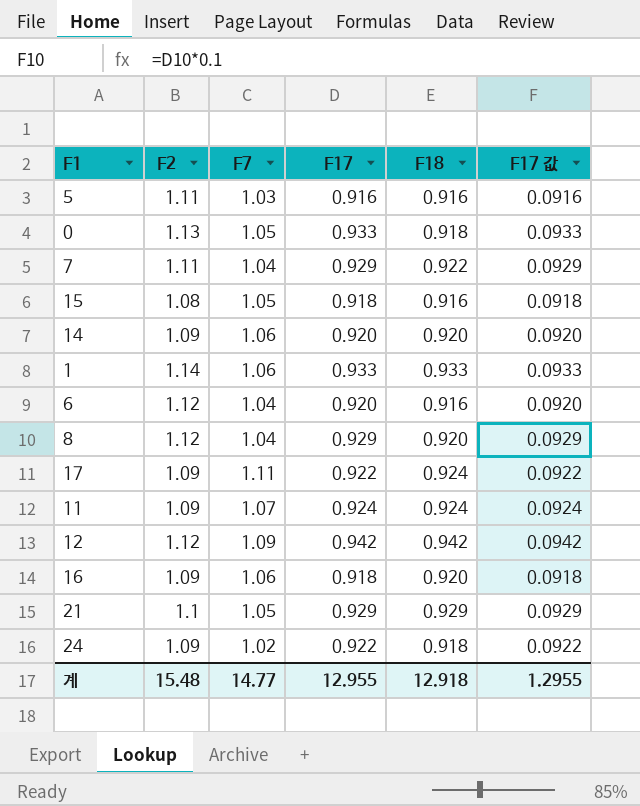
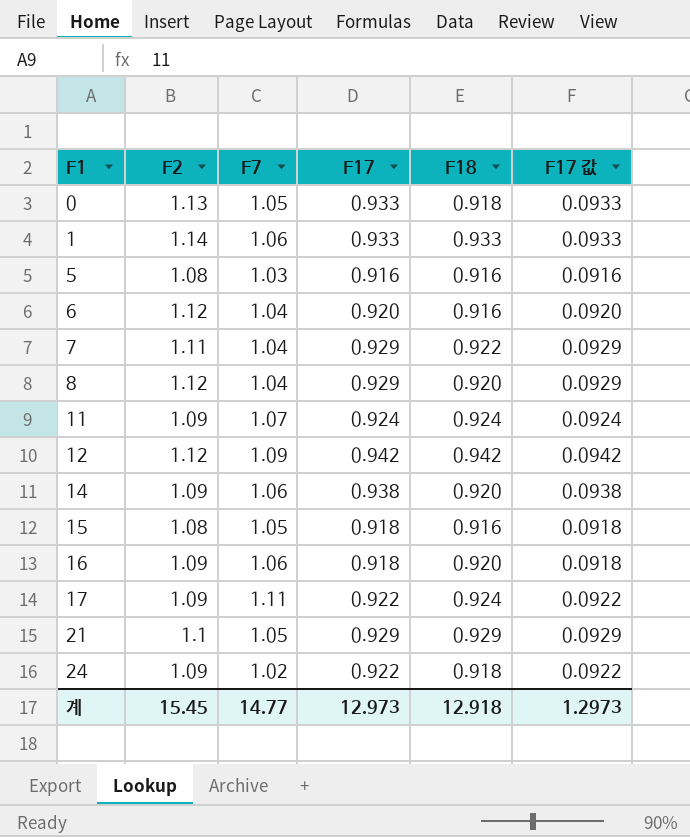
row order: none -> F1 ascending
5 | F2: 1.11 -> 1.08
14 | F17: 0.920 -> 0.938
14 | F17 값: 0.0920 -> 0.0938
계 | F2: 15.48 -> 15.45
계 | F17: 12.955 -> 12.973
계 | F17 값: 1.2955 -> 1.2973

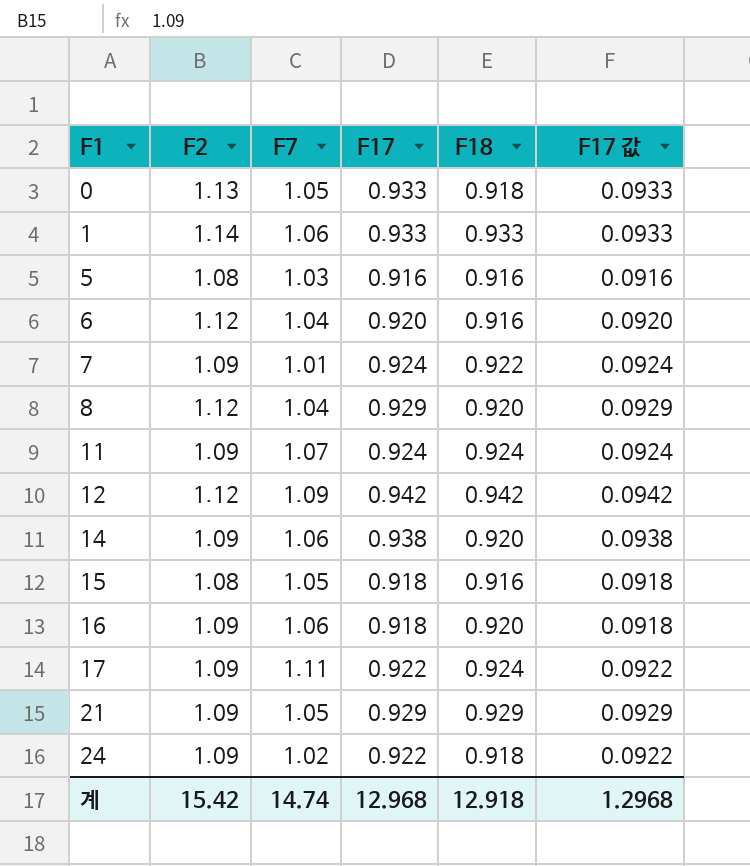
7 | F2: 1.11 -> 1.09
7 | F7: 1.04 -> 1.01
7 | F17: 0.929 -> 0.924
7 | F17 값: 0.0929 -> 0.0924
21 | F2: 1.1 -> 1.09
계 | F2: 15.45 -> 15.42
계 | F7: 14.77 -> 14.74
계 | F17: 12.973 -> 12.968
계 | F17 값: 1.2973 -> 1.2968

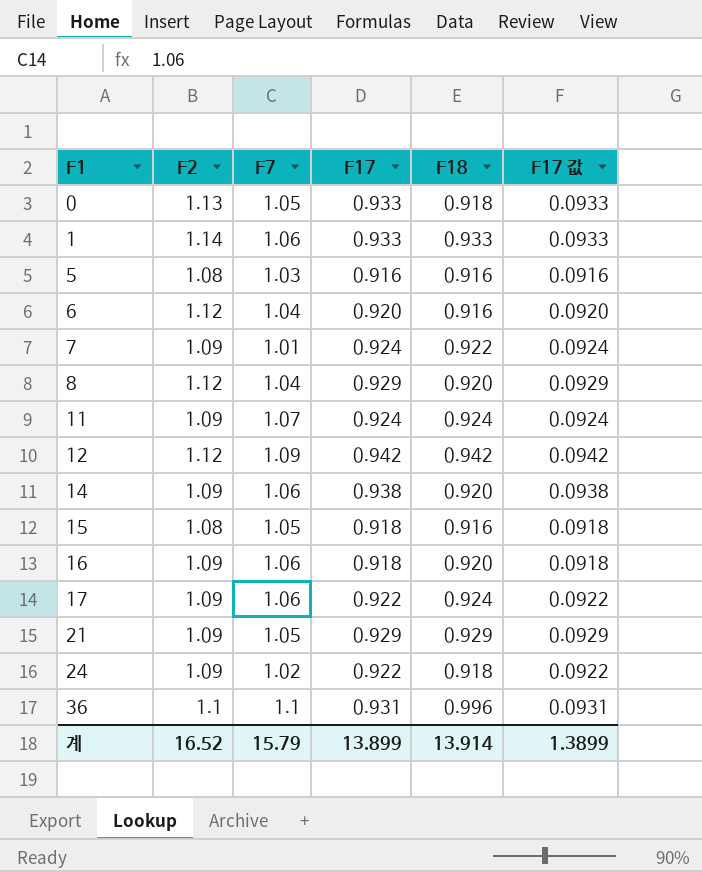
17 | F7: 1.11 -> 1.06
row 36: none -> 1.1 | 1.1 | 0.931 | 0.996 | 0.0931
계 | F2: 15.42 -> 16.52
계 | F7: 14.74 -> 15.79
계 | F17: 12.968 -> 13.899
계 | F18: 12.918 -> 13.914
계 | F17 값: 1.2968 -> 1.3899

